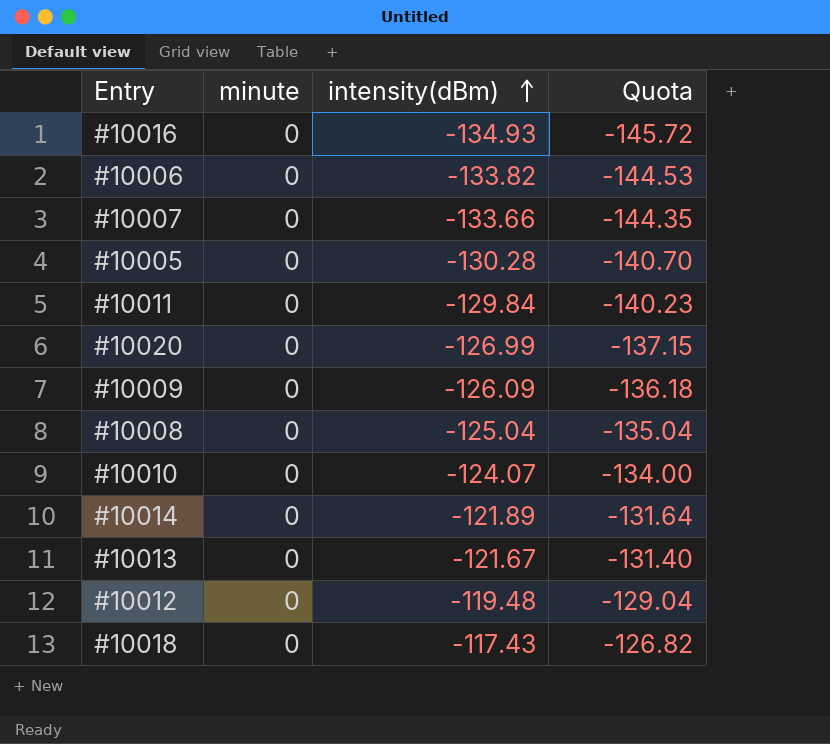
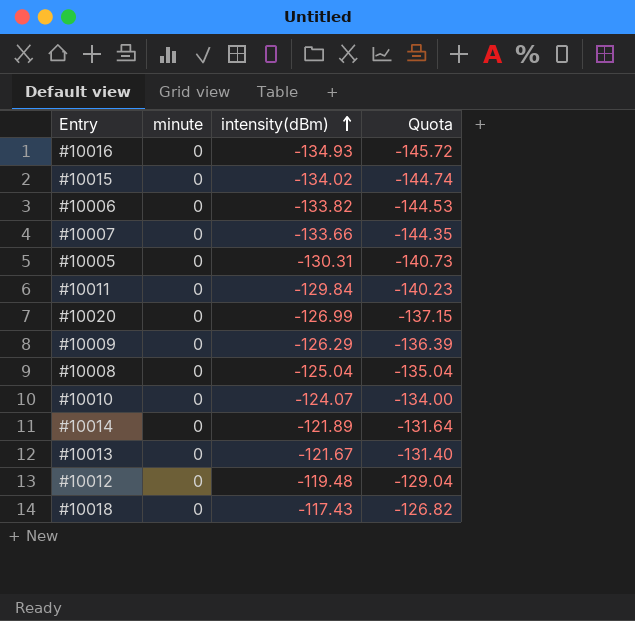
row #10015: none -> 0 | -134.02 | -144.74
#10005 | intensity(dBm): -130.28 -> -130.31
#10005 | Quota: -140.70 -> -140.73
#10009 | intensity(dBm): -126.09 -> -126.29
#10009 | Quota: -136.18 -> -136.39

